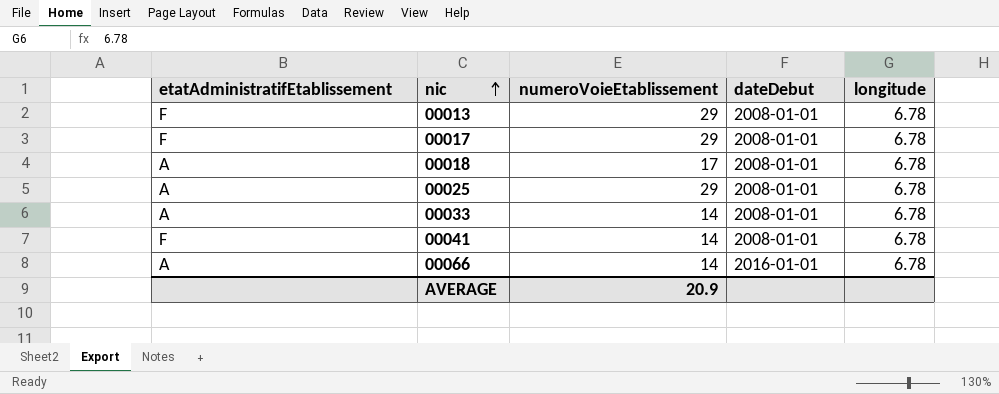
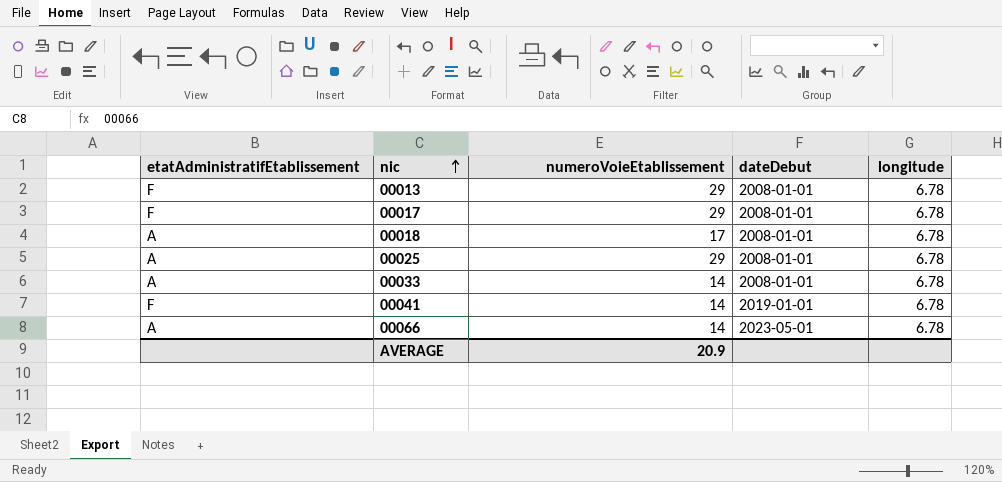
00041 | dateDebut: 2008-01-01 -> 2019-01-01
00066 | dateDebut: 2016-01-01 -> 2023-05-01

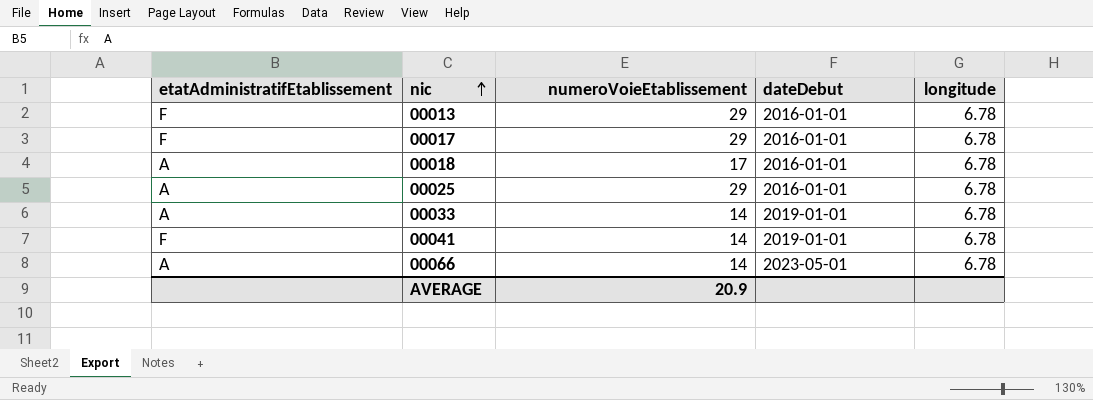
00013 | dateDebut: 2008-01-01 -> 2016-01-01
00017 | dateDebut: 2008-01-01 -> 2016-01-01
00018 | dateDebut: 2008-01-01 -> 2016-01-01
00025 | dateDebut: 2008-01-01 -> 2016-01-01
00033 | dateDebut: 2008-01-01 -> 2019-01-01

